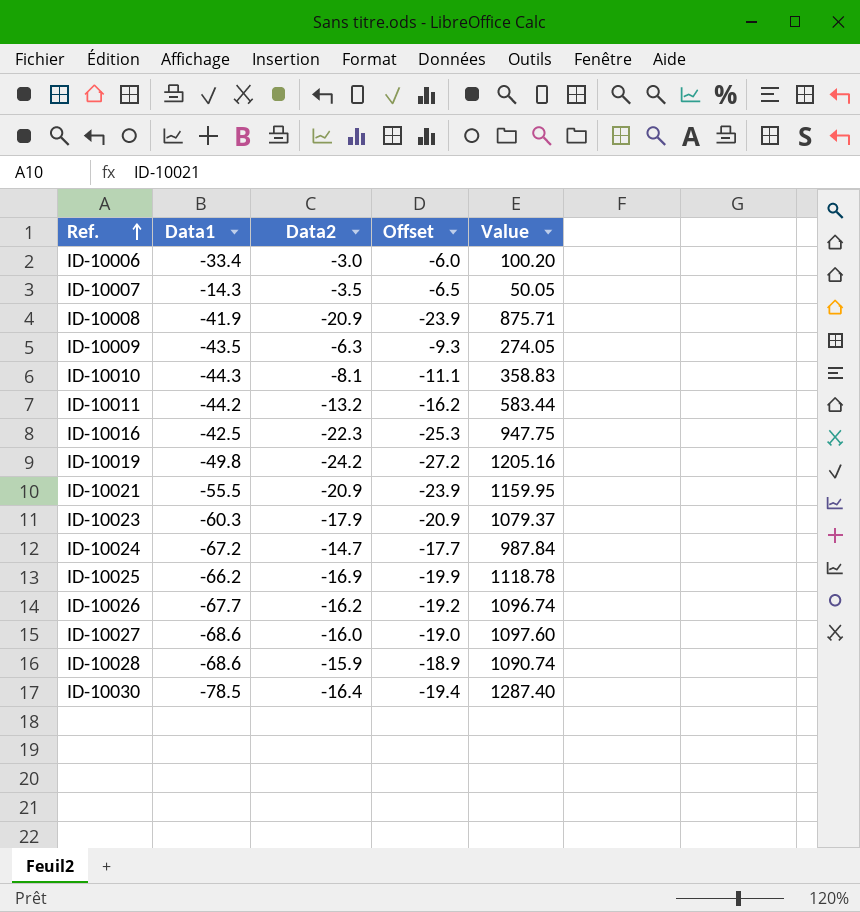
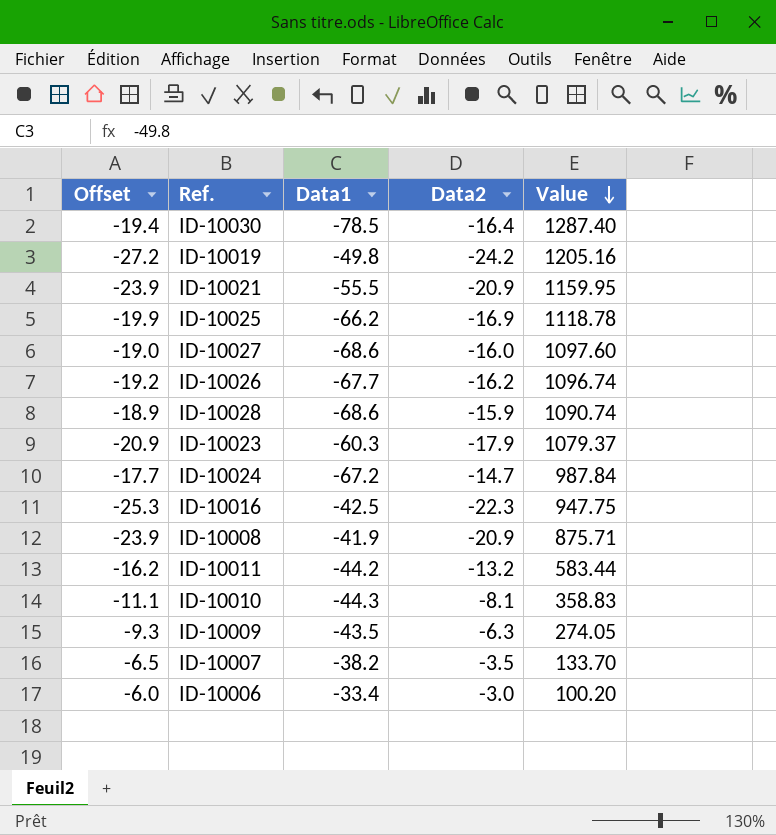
row order: Ref. ascending -> Value descending
column Offset | position: 4 -> 1
ID-10007 | Data1: -14.3 -> -38.2
ID-10007 | Value: 50.05 -> 133.70

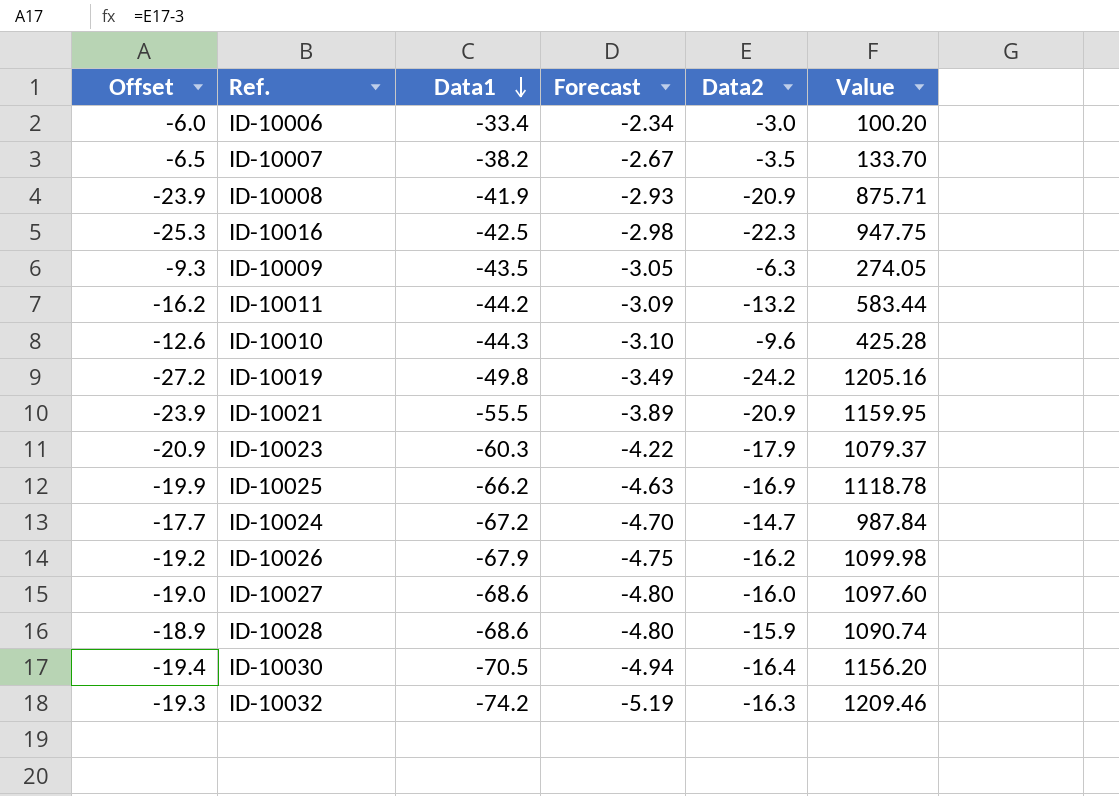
row order: Value descending -> Data1 descending
column Forecast | formula: none -> [Data1] * 0.07
ID-10010 | Offset: -11.1 -> -12.6
ID-10010 | Data2: -8.1 -> -9.6
ID-10010 | Value: 358.83 -> 425.28
ID-10026 | Data1: -67.7 -> -67.9
ID-10026 | Value: 1096.74 -> 1099.98
ID-10030 | Data1: -78.5 -> -70.5
ID-10030 | Value: 1287.40 -> 1156.20
row ID-10032: none -> -19.3 | -74.2 | -5.19 | -16.3 | 1209.46

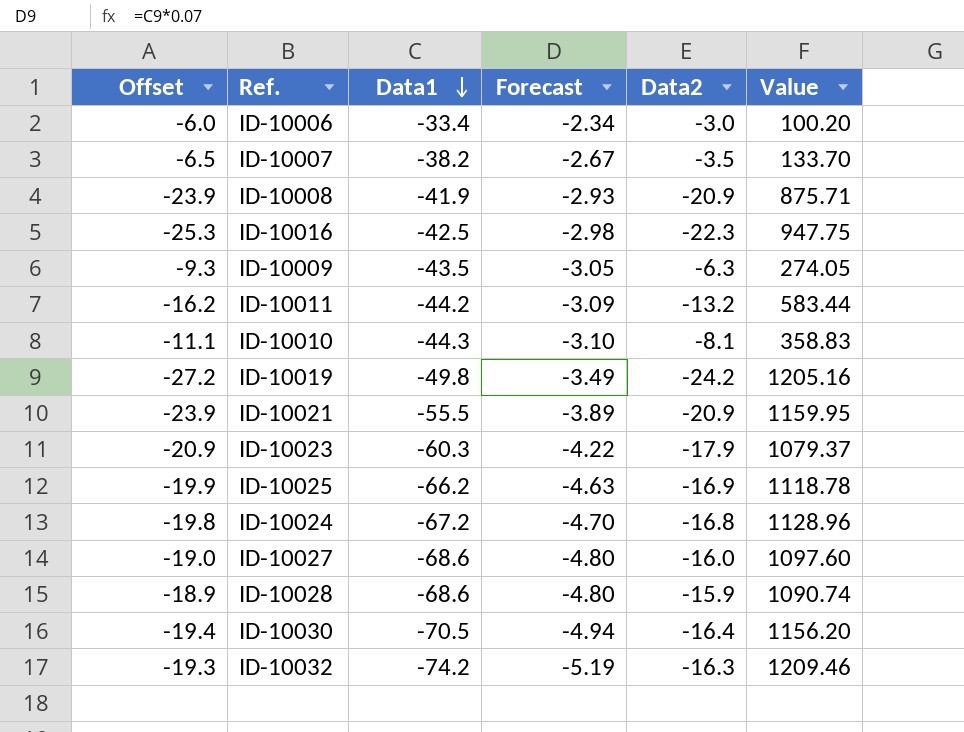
row ID-10026: -19.2 | -67.9 | -4.75 | -16.2 | 1099.98 -> none
ID-10010 | Offset: -12.6 -> -11.1
ID-10010 | Data2: -9.6 -> -8.1
ID-10010 | Value: 425.28 -> 358.83
ID-10024 | Offset: -17.7 -> -19.8
ID-10024 | Data2: -14.7 -> -16.8
ID-10024 | Value: 987.84 -> 1128.96

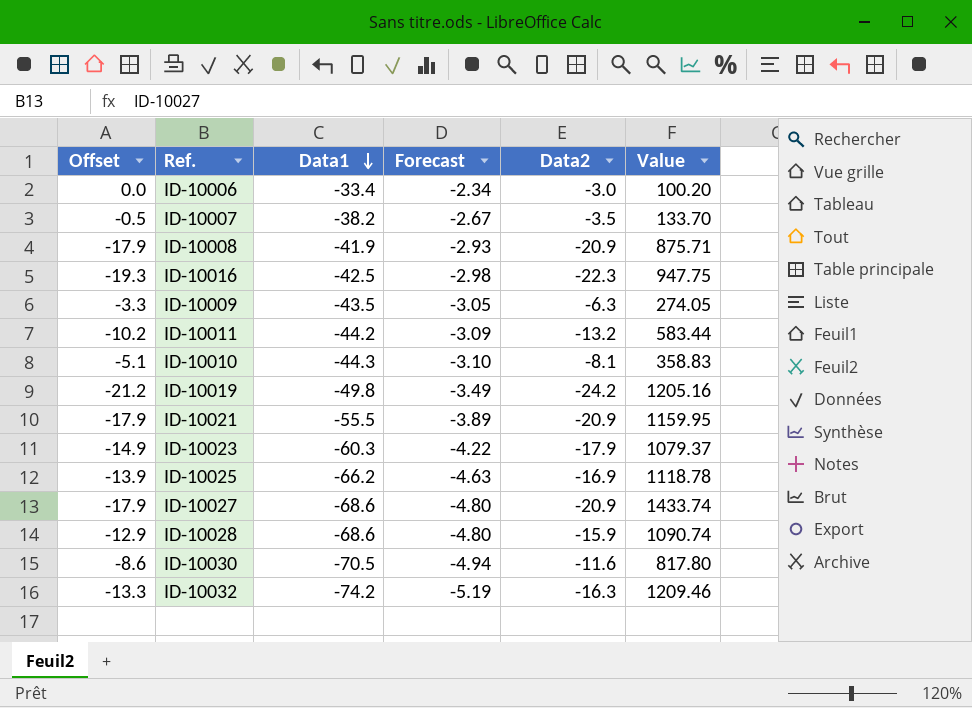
column Offset | formula: [Data2] - 3 -> [Data2] + 3
row ID-10024: -19.8 | -67.2 | -4.70 | -16.8 | 1128.96 -> none
ID-10027 | Data2: -16.0 -> -20.9
ID-10027 | Value: 1097.60 -> 1433.74
ID-10030 | Data2: -16.4 -> -11.6
ID-10030 | Value: 1156.20 -> 817.80

